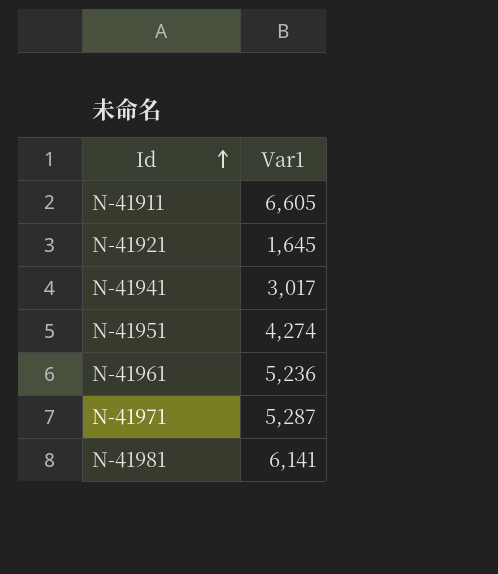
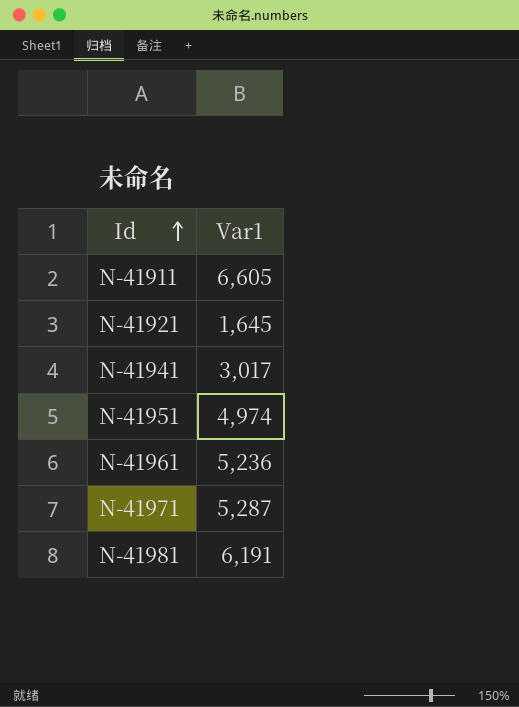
N-41951 | Var1: 4,274 -> 4,974
N-41981 | Var1: 6,141 -> 6,191

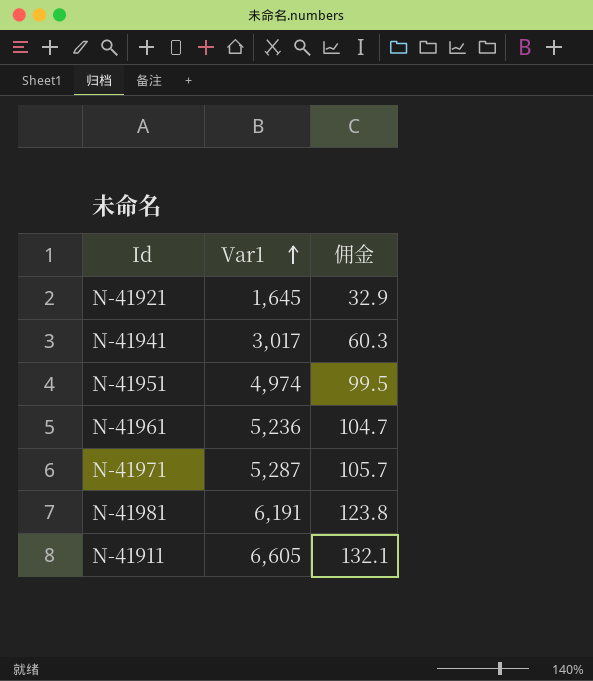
row order: Id ascending -> Var1 ascending
column 佣金 | formula: none -> [Var1] * 0.02

